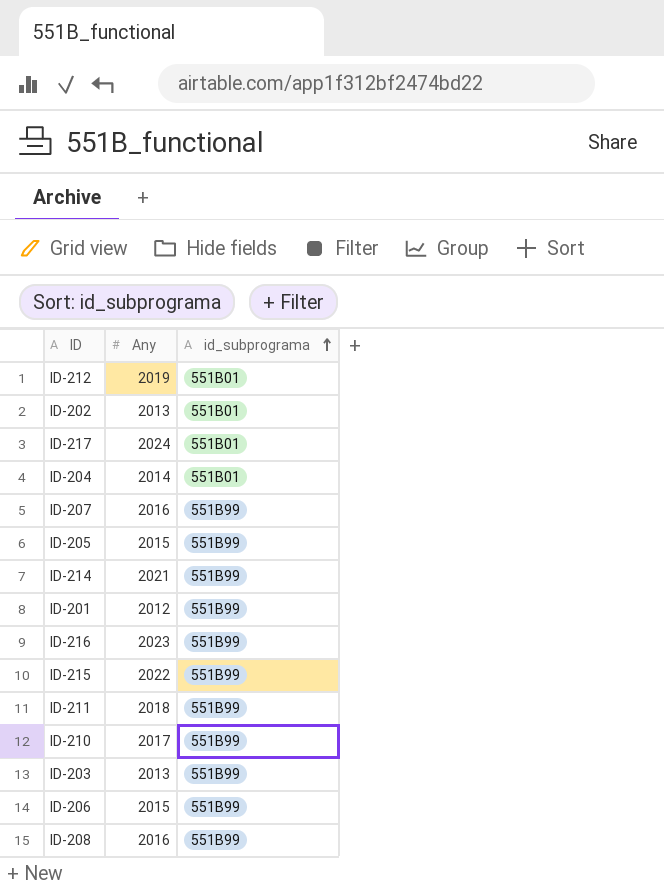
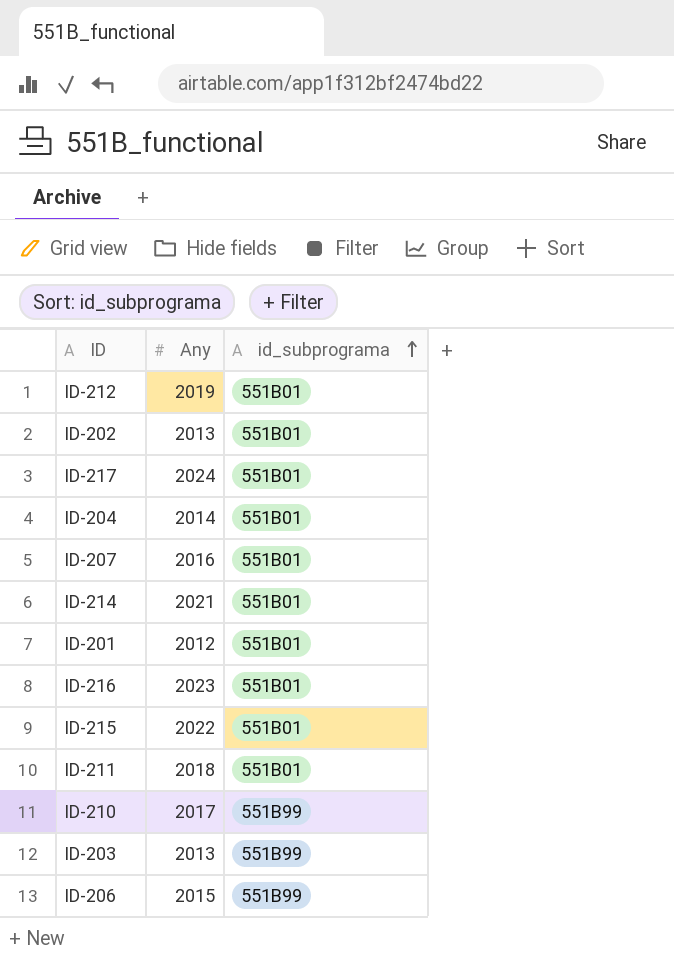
row ID-205: 2015 | 551B99 -> none
row ID-208: 2016 | 551B99 -> none
ID-207 | id_subprograma: 551B99 -> 551B01
ID-214 | id_subprograma: 551B99 -> 551B01
ID-201 | id_subprograma: 551B99 -> 551B01
ID-216 | id_subprograma: 551B99 -> 551B01
ID-215 | id_subprograma: 551B99 -> 551B01
ID-211 | id_subprograma: 551B99 -> 551B01

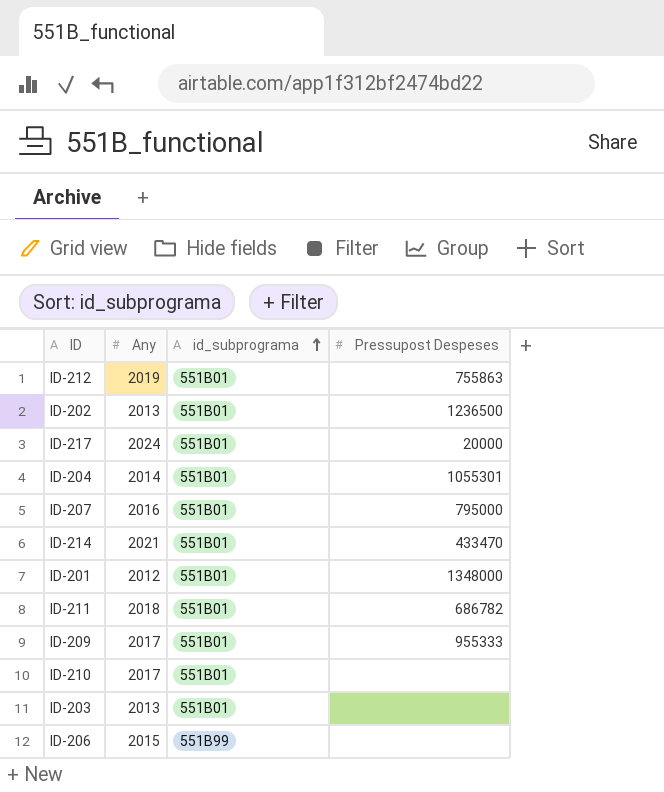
column Pressupost Despeses | position: none -> 4
row ID-216: 2023 | 551B01 -> none
row ID-215: 2022 | 551B01 -> none
row ID-209: none -> 2017 | 551B01 | 955333
ID-210 | id_subprograma: 551B99 -> 551B01
ID-203 | id_subprograma: 551B99 -> 551B01

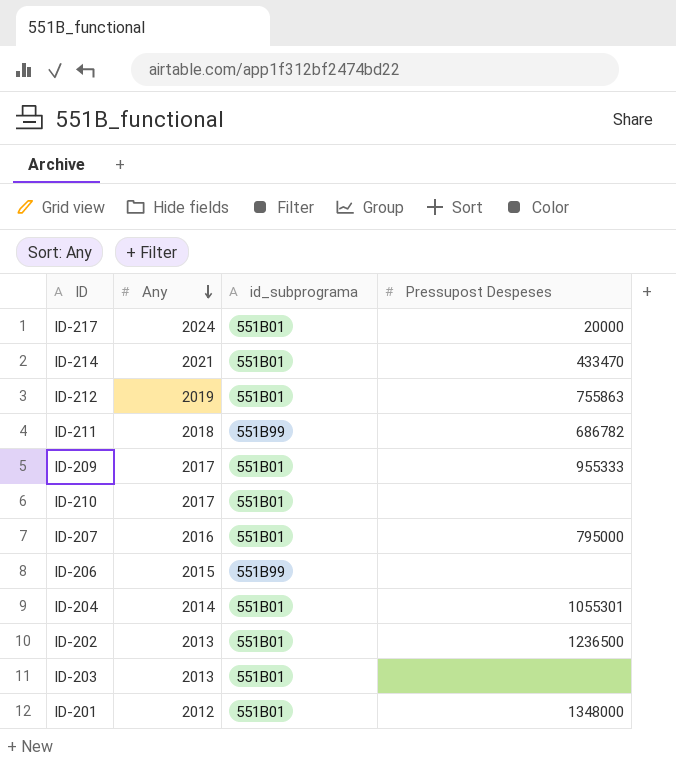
row order: id_subprograma ascending -> Any descending
ID-211 | id_subprograma: 551B01 -> 551B99

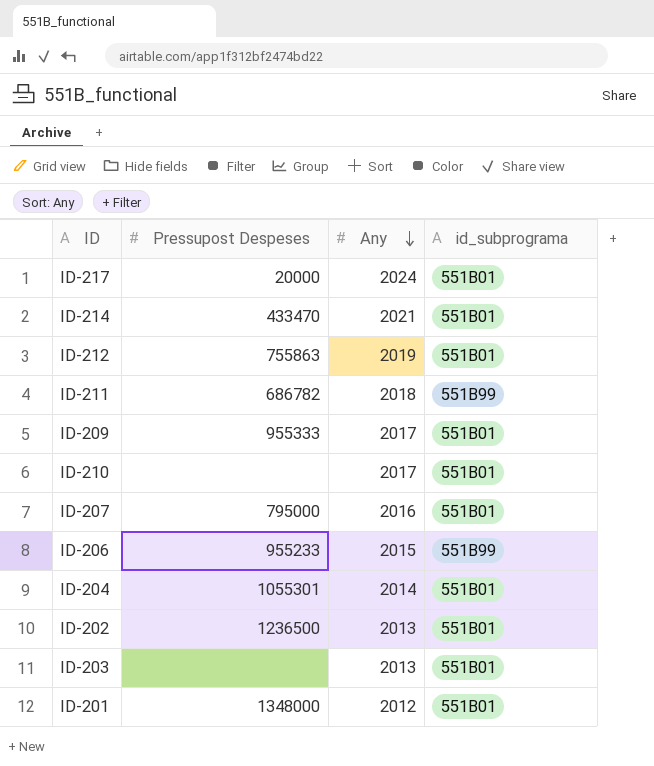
column Pressupost Despeses | position: 4 -> 2
ID-206 | Pressupost Despeses: none -> 955233

